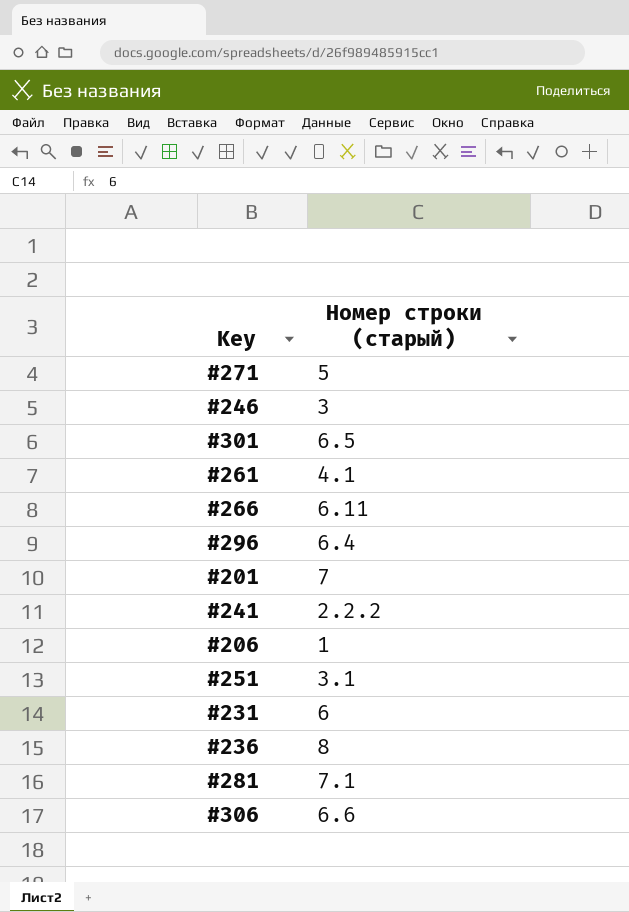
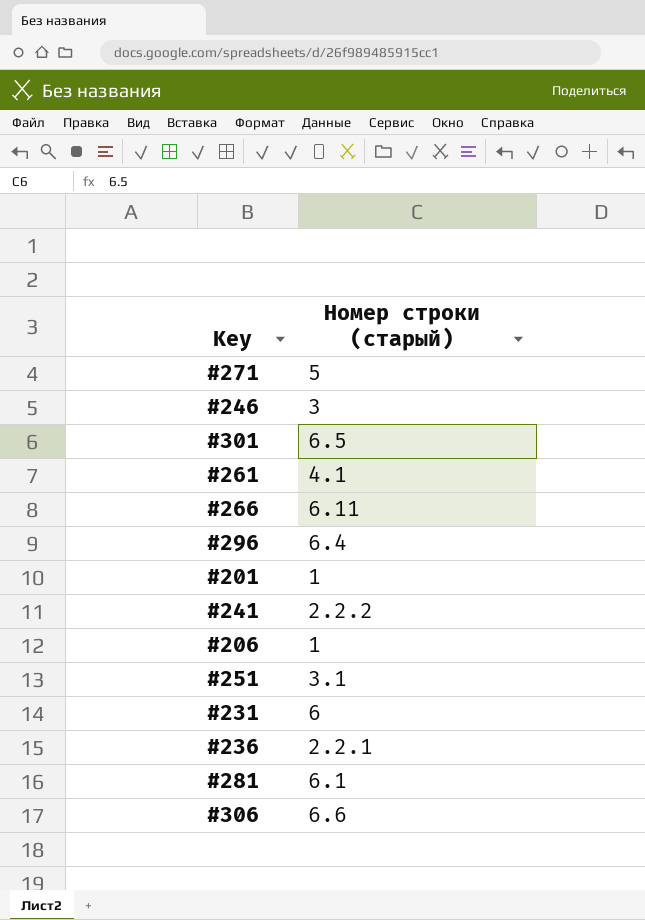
#201 | Номер строки (старый): 7 -> 1
#236 | Номер строки (старый): 8 -> 2.2.1
#281 | Номер строки (старый): 7.1 -> 6.1

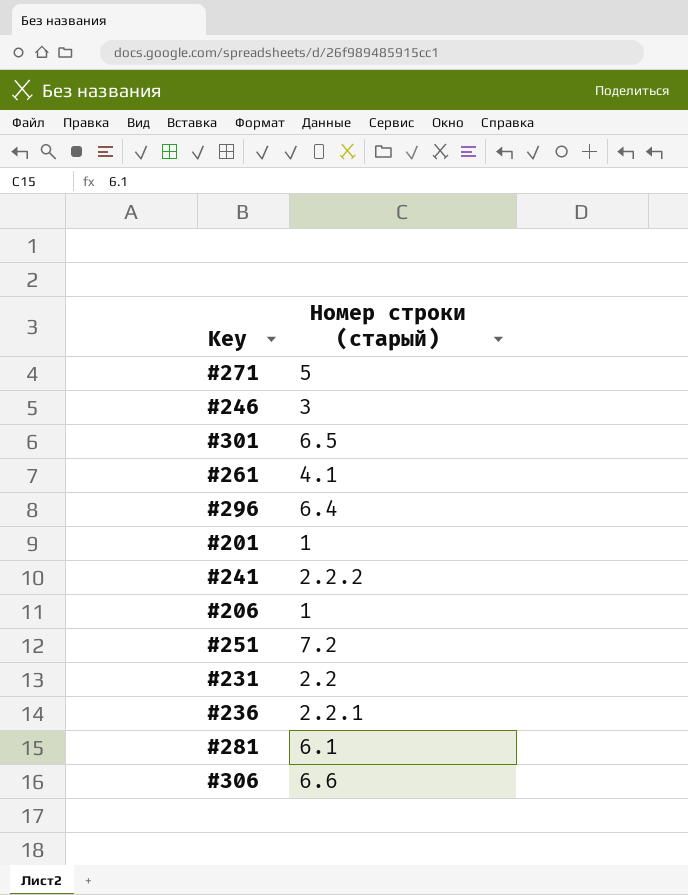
row #266: 6.11 -> none
#251 | Номер строки (старый): 3.1 -> 7.2
#231 | Номер строки (старый): 6 -> 2.2

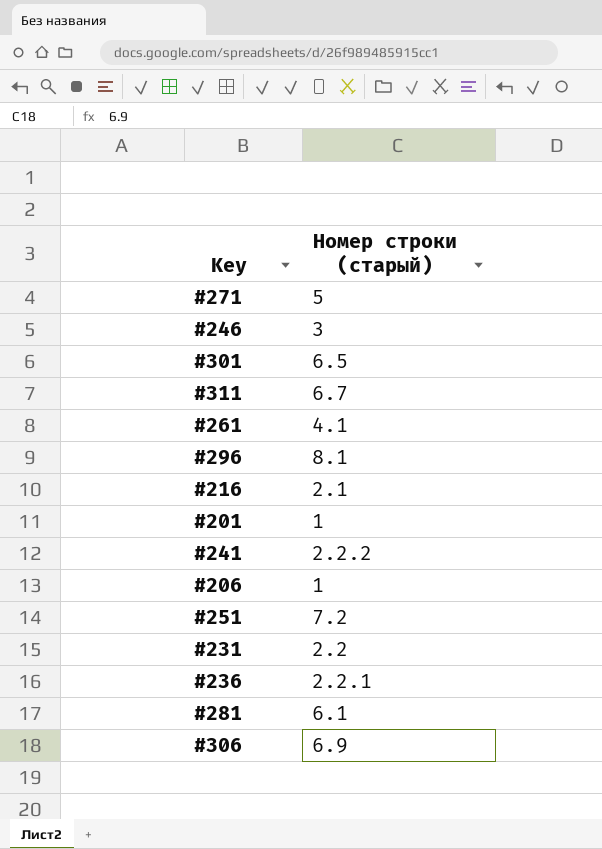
row #311: none -> 6.7
#296 | Номер строки (старый): 6.4 -> 8.1
row #216: none -> 2.1
#306 | Номер строки (старый): 6.6 -> 6.9

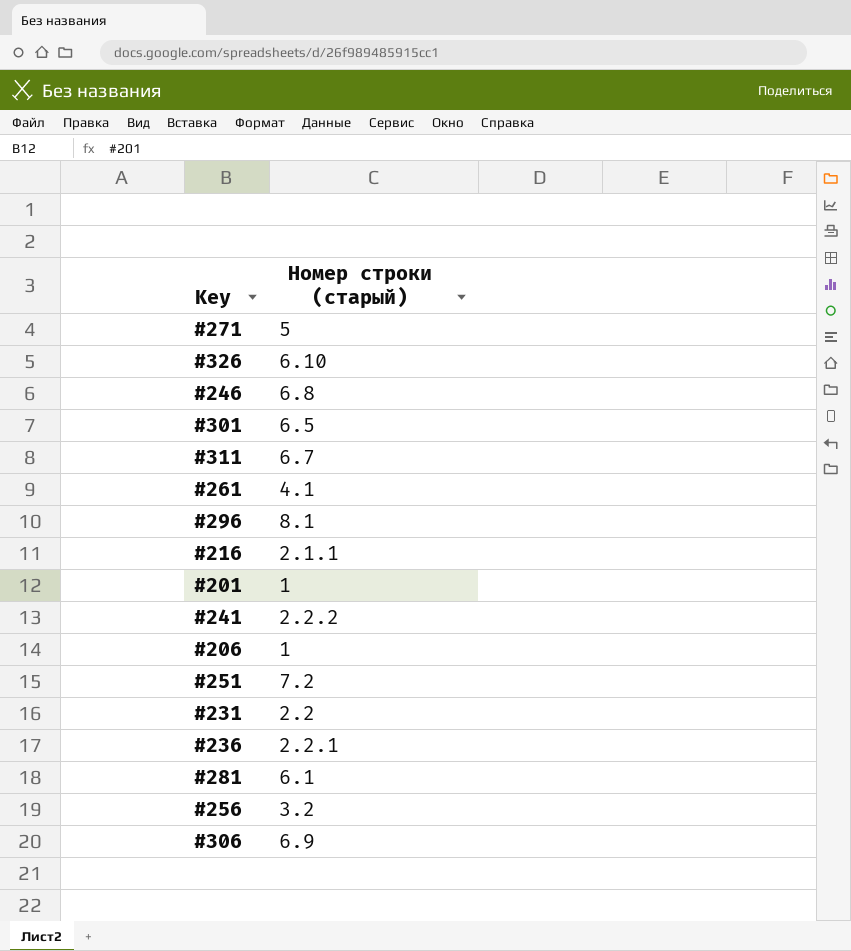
row #326: none -> 6.10
#246 | Номер строки (старый): 3 -> 6.8
#216 | Номер строки (старый): 2.1 -> 2.1.1
row #256: none -> 3.2

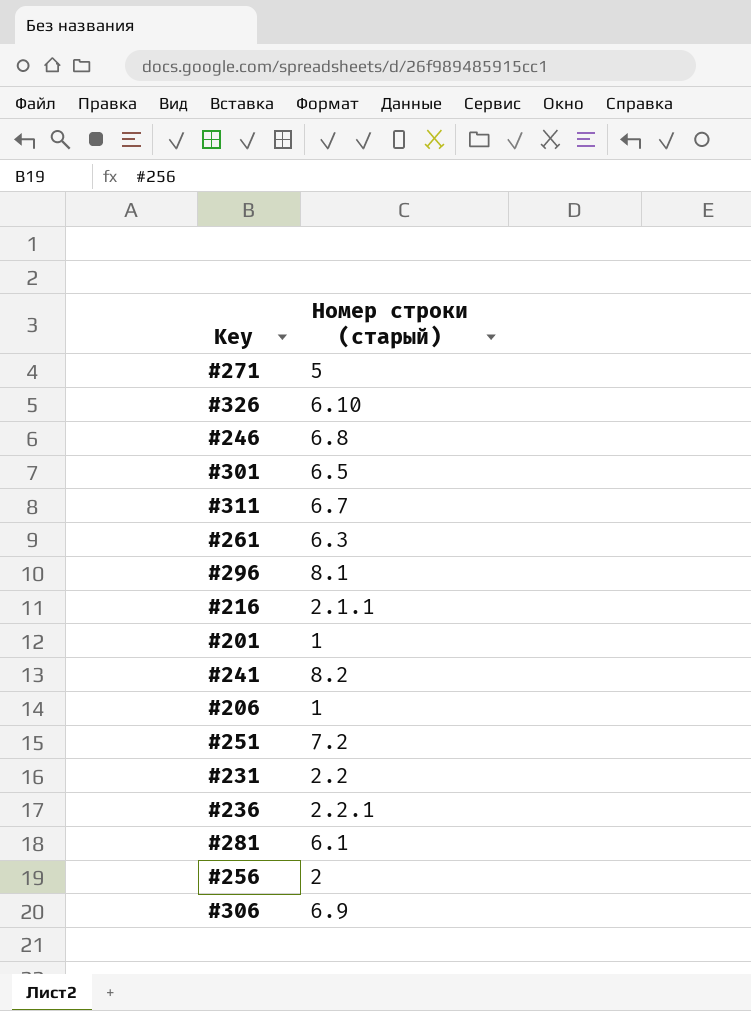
#261 | Номер строки (старый): 4.1 -> 6.3
#241 | Номер строки (старый): 2.2.2 -> 8.2
#256 | Номер строки (старый): 3.2 -> 2

